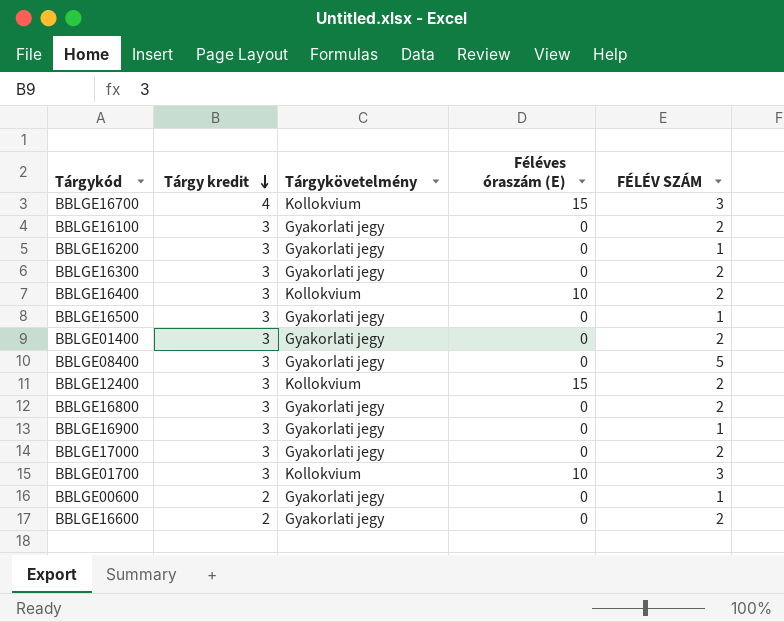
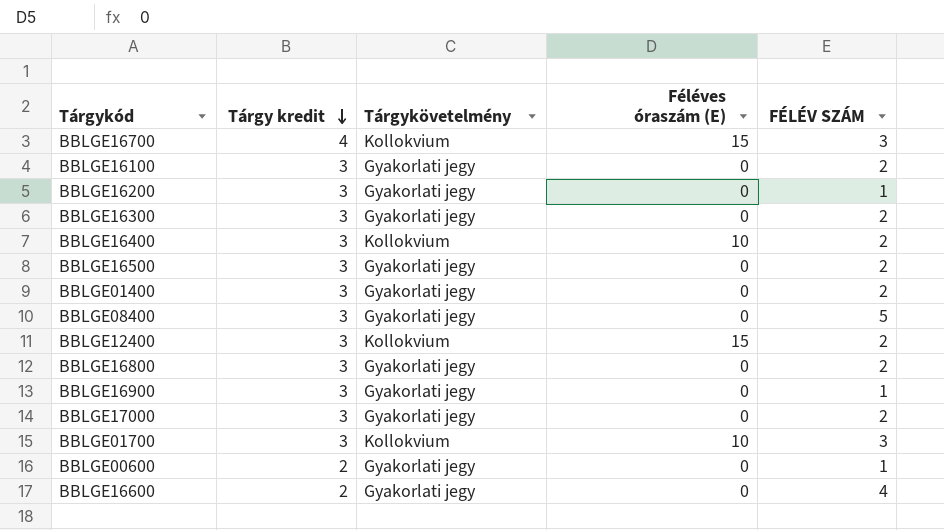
BBLGE16500 | FÉLÉV SZÁM: 1 -> 2
BBLGE16600 | FÉLÉV SZÁM: 2 -> 4

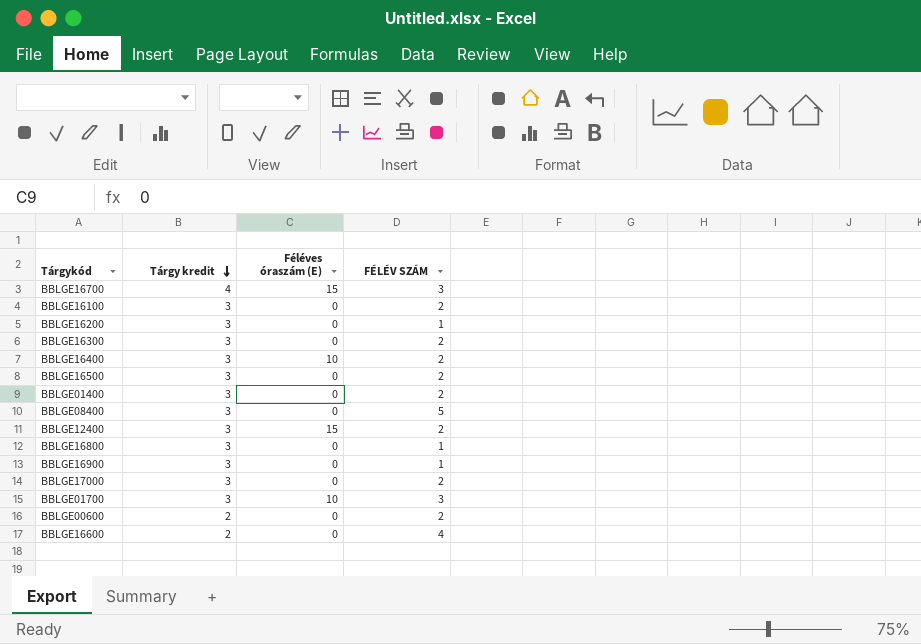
column Tárgykövetelmény | position: 3 -> none
BBLGE16800 | FÉLÉV SZÁM: 2 -> 1
BBLGE00600 | FÉLÉV SZÁM: 1 -> 2

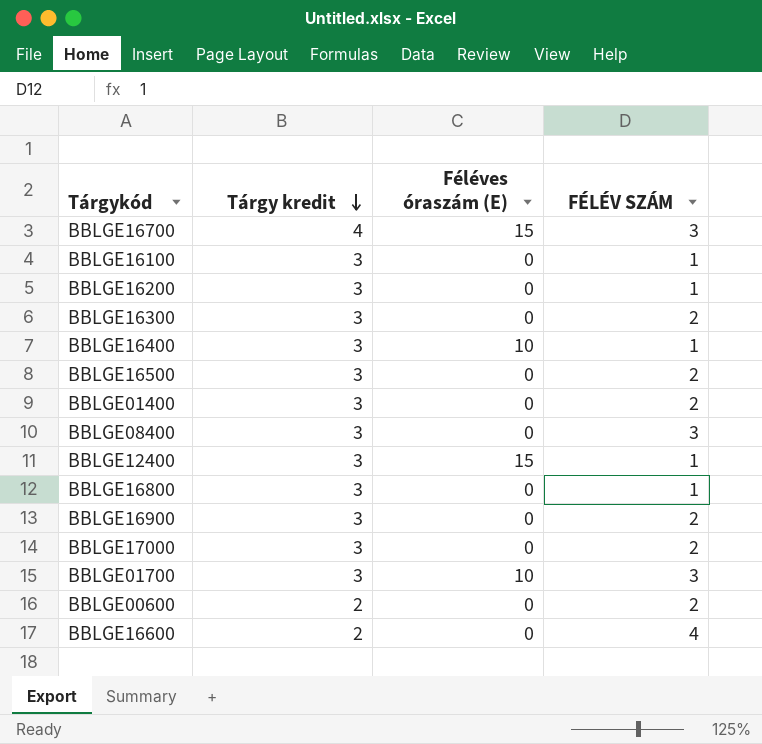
BBLGE16100 | FÉLÉV SZÁM: 2 -> 1
BBLGE16400 | FÉLÉV SZÁM: 2 -> 1
BBLGE08400 | FÉLÉV SZÁM: 5 -> 3
BBLGE12400 | FÉLÉV SZÁM: 2 -> 1
BBLGE16900 | FÉLÉV SZÁM: 1 -> 2

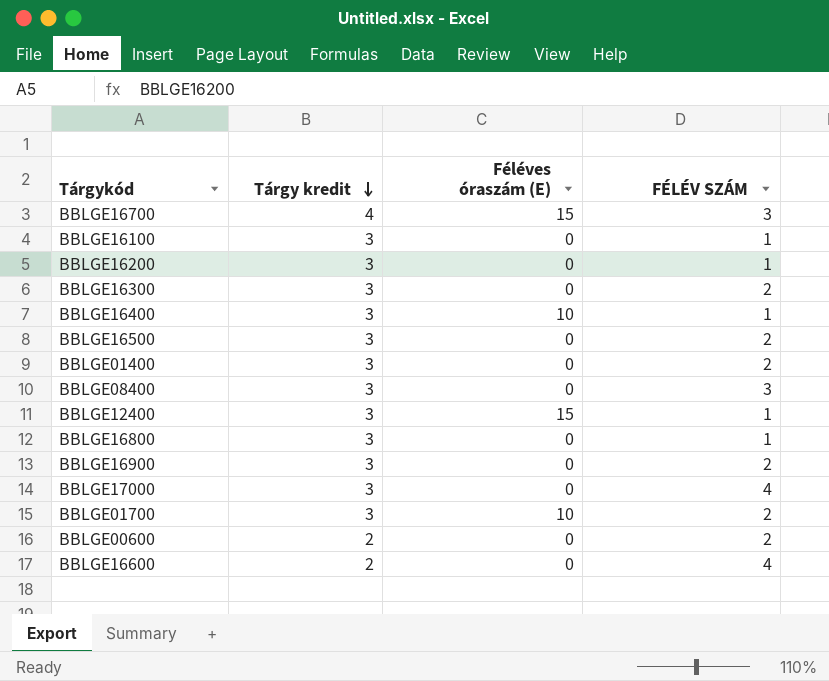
BBLGE17000 | FÉLÉV SZÁM: 2 -> 4
BBLGE01700 | FÉLÉV SZÁM: 3 -> 2

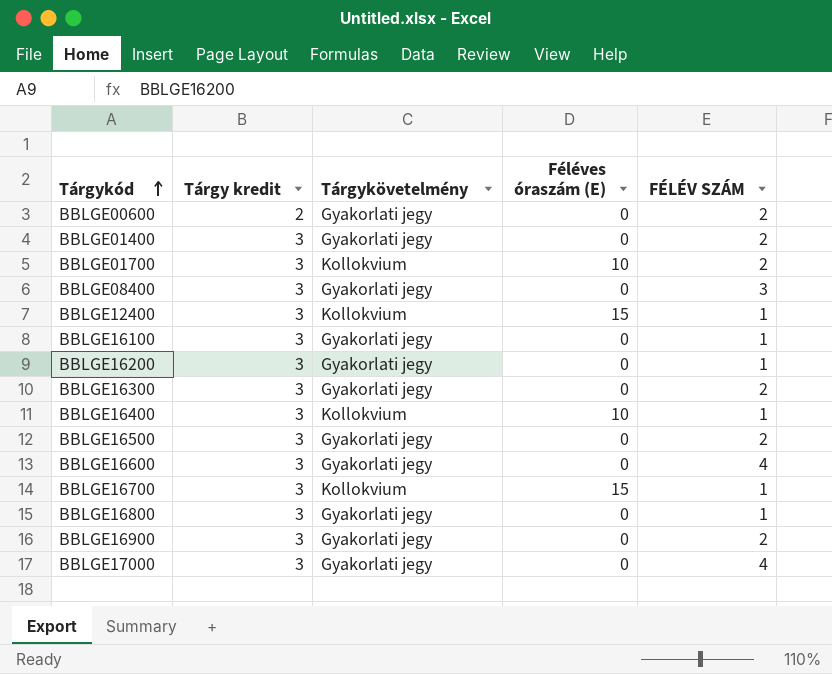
row order: Tárgy kredit descending -> Tárgykód ascending
column Tárgykövetelmény | position: none -> 3
BBLGE16600 | Tárgy kredit: 2 -> 3
BBLGE16700 | Tárgy kredit: 4 -> 3
BBLGE16700 | FÉLÉV SZÁM: 3 -> 1

